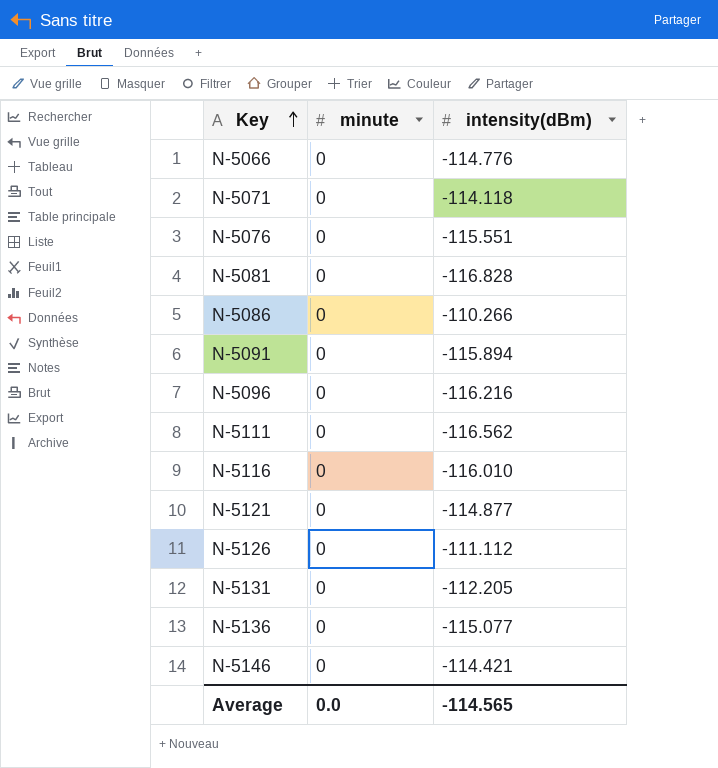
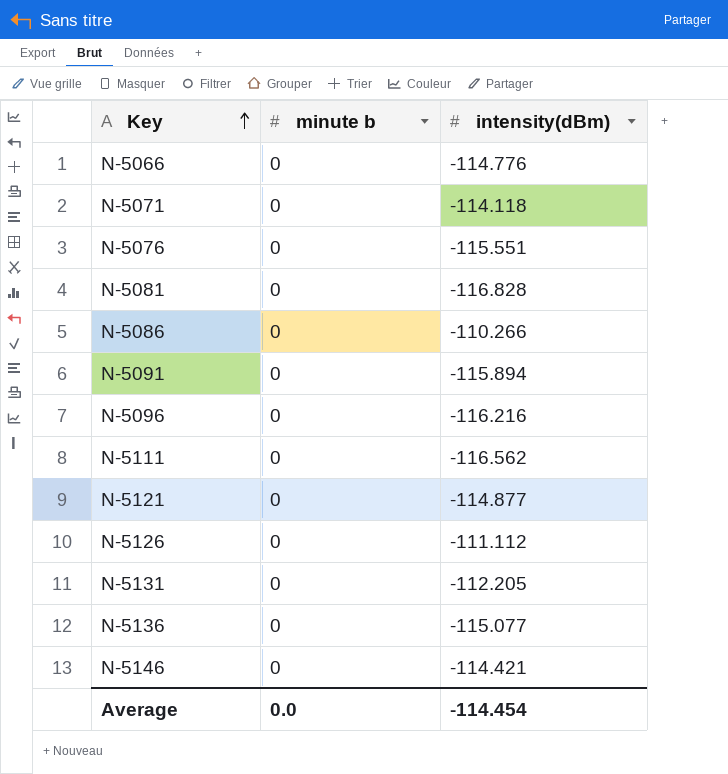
column name: minute -> minute b
row N-5116: 0 | -116.010 -> none
Average | intensity(dBm): -114.565 -> -114.454

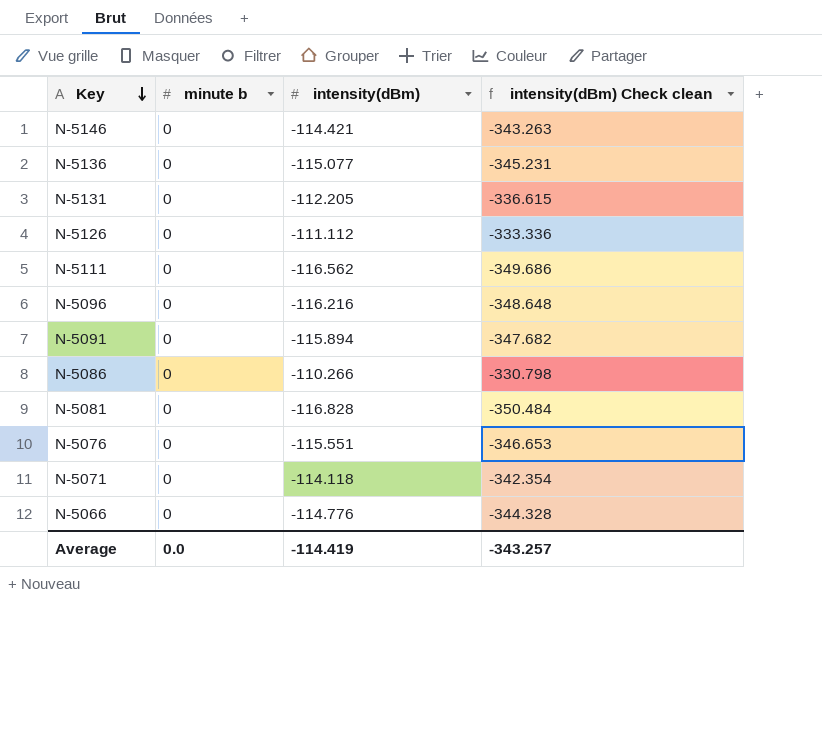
row order: Key ascending -> Key descending
column intensity(dBm) Check clean | formula: none -> [intensity(dBm)] * 3
row N-5121: 0 | -114.877 -> none
Average | intensity(dBm): -114.454 -> -114.419

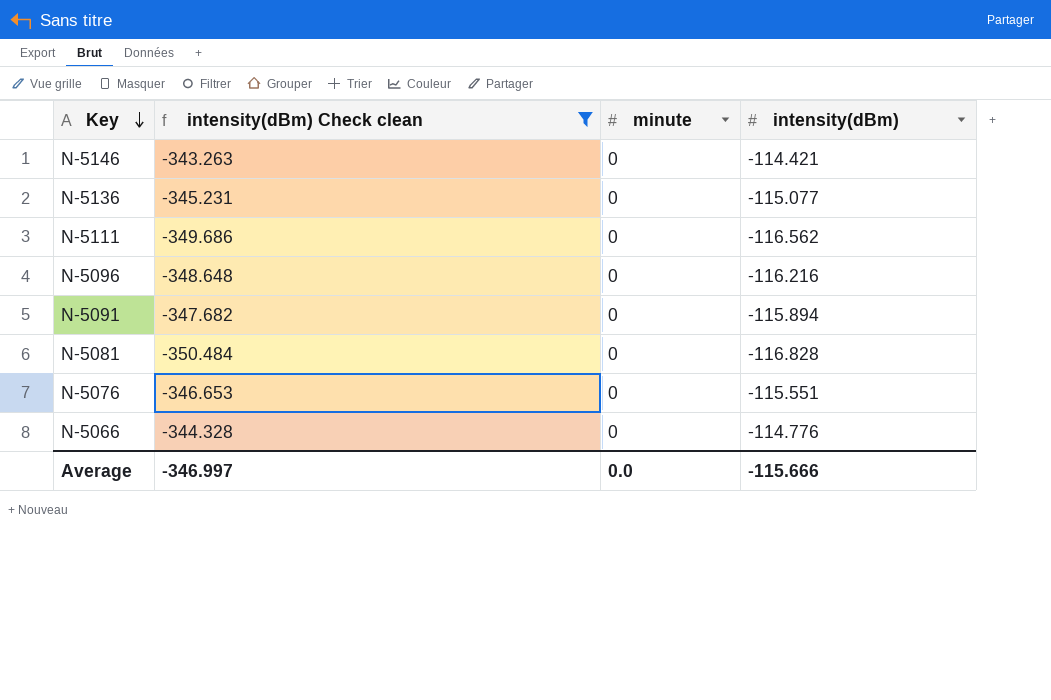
filter: none -> intensity(dBm) Check clean <= -343.263
column intensity(dBm) Check clean | position: 4 -> 2
column name: minute b -> minute
Average | intensity(dBm) Check clean: -343.257 -> -346.997
Average | intensity(dBm): -114.419 -> -115.666

